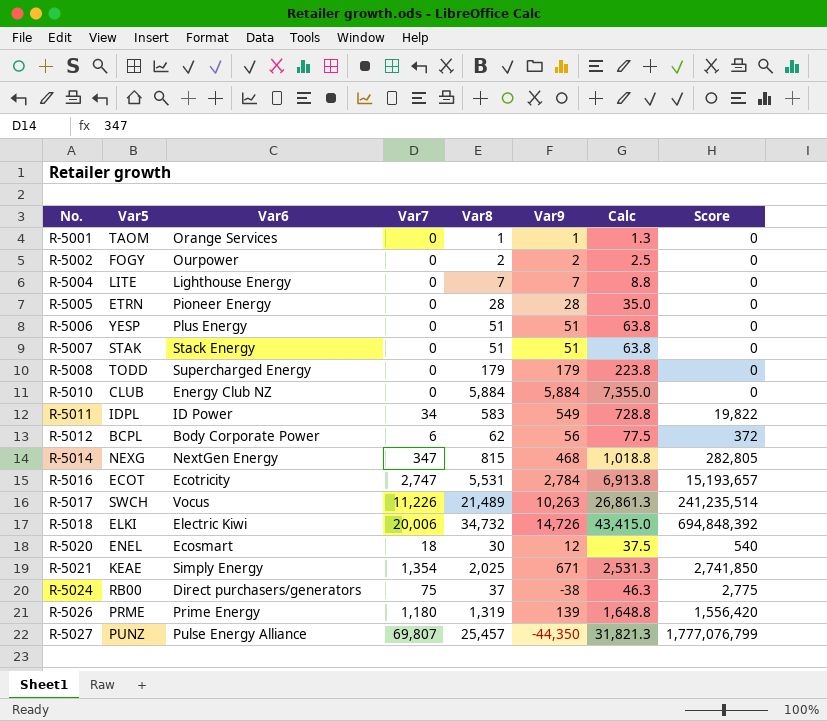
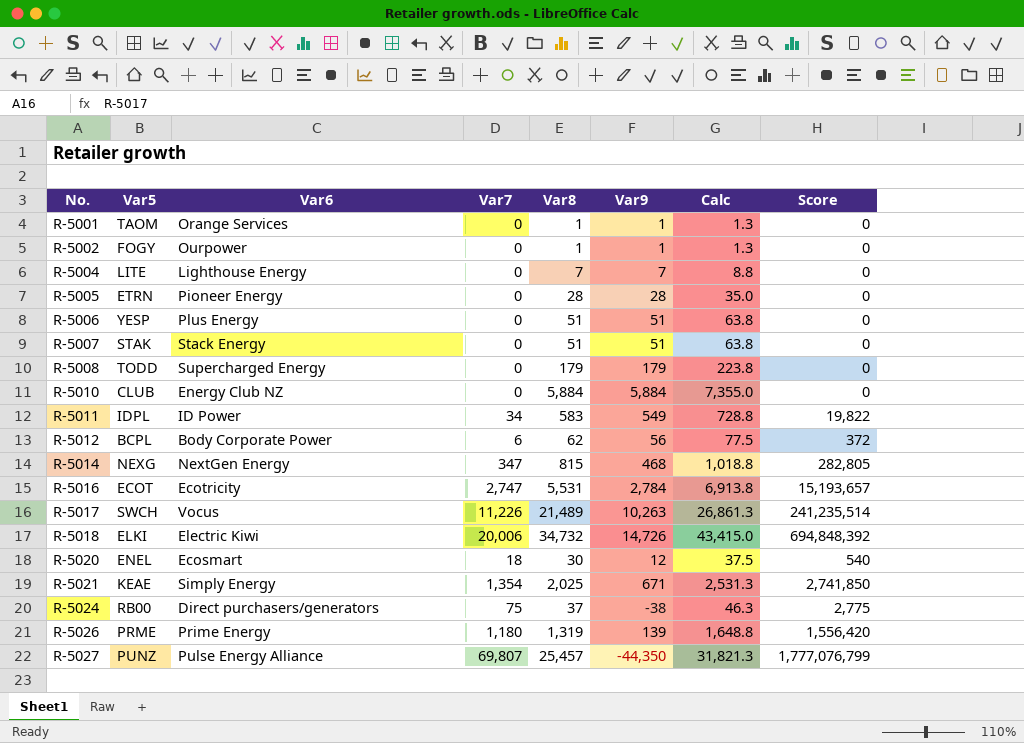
R-5002 | Var8: 2 -> 1
R-5002 | Var9: 2 -> 1
R-5002 | Calc: 2.5 -> 1.3

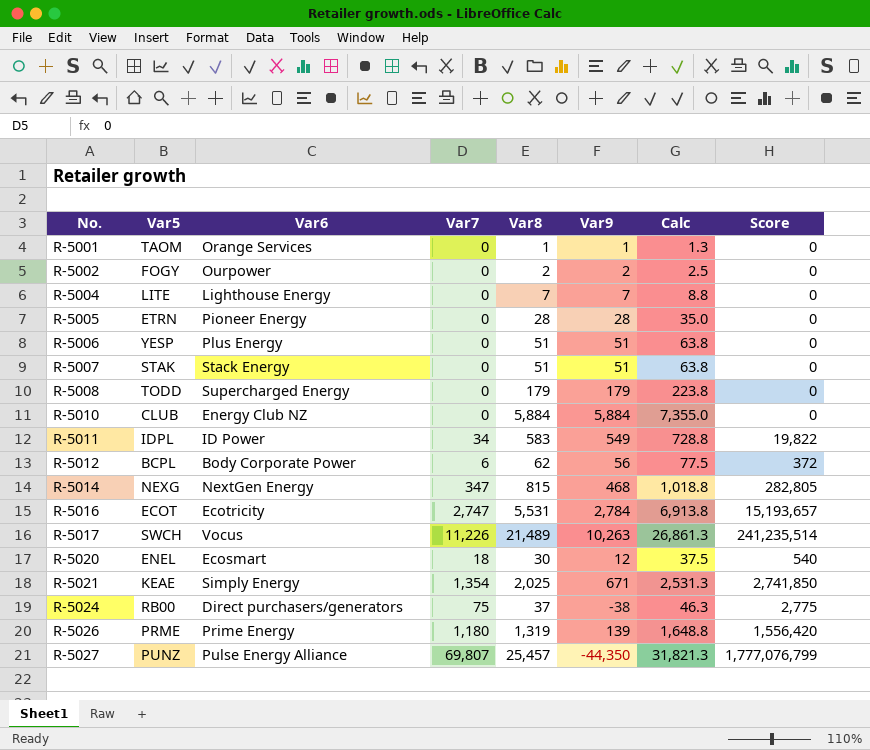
row R-5018: ELKI | Electric Kiwi | 20,006 | 34,732 | 14,726 | 43,415.0 | 694,848,392 -> none
R-5002 | Var8: 1 -> 2
R-5002 | Var9: 1 -> 2
R-5002 | Calc: 1.3 -> 2.5

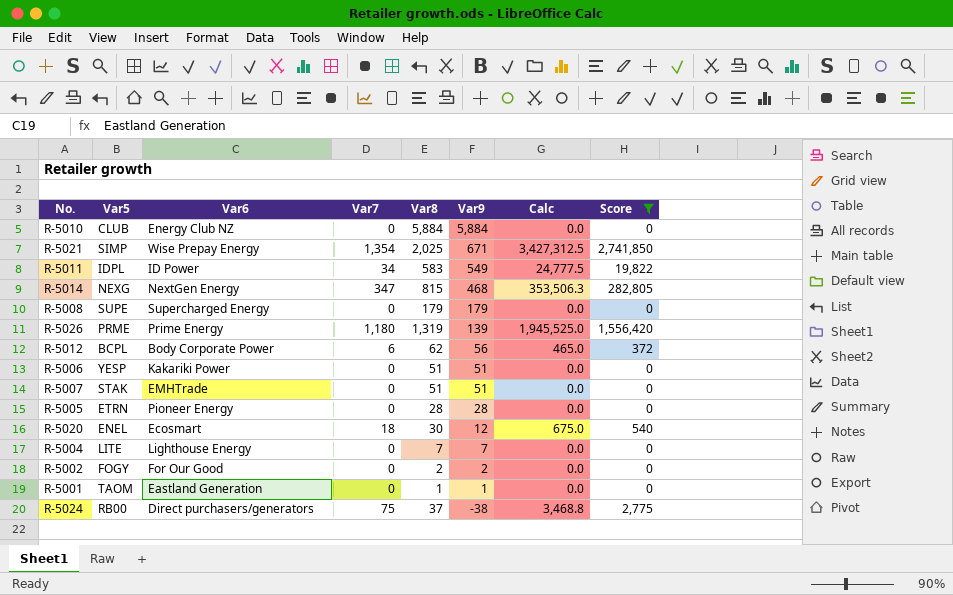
filter: none -> Score <= 2,741,850
row order: No. ascending -> Var9 descending
column Calc | formula: [Var8] * 1.25 -> [Score] * 1.25
R-5021 | Var5: KEAE -> SIMP
R-5021 | Var6: Simply Energy -> Wise Prepay Energy
R-5008 | Var5: TODD -> SUPE
R-5006 | Var6: Plus Energy -> Kakariki Power
R-5007 | Var6: Stack Energy -> EMHTrade
R-5002 | Var6: Ourpower -> For Our Good
R-5001 | Var6: Orange Services -> Eastland Generation

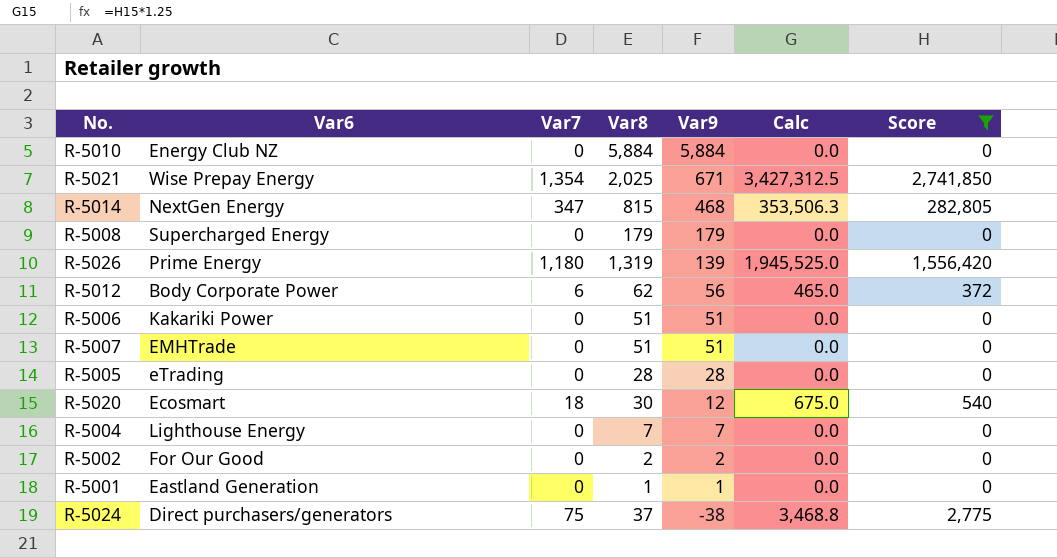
column Var5 | position: 2 -> none
row R-5011: IDPL | ID Power | 34 | 583 | 549 | 24,777.5 | 19,822 -> none
R-5005 | Var6: Pioneer Energy -> eTrading

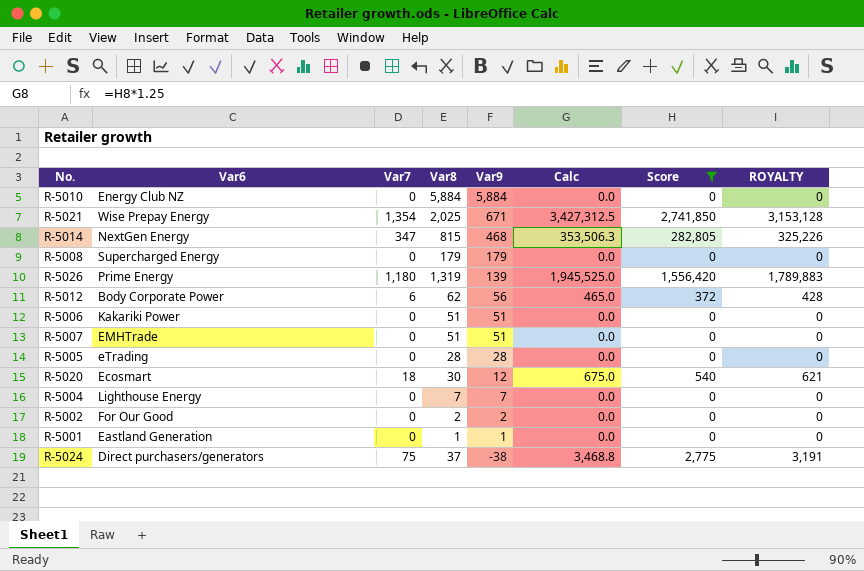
column ROYALTY | formula: none -> [Score] * 1.15

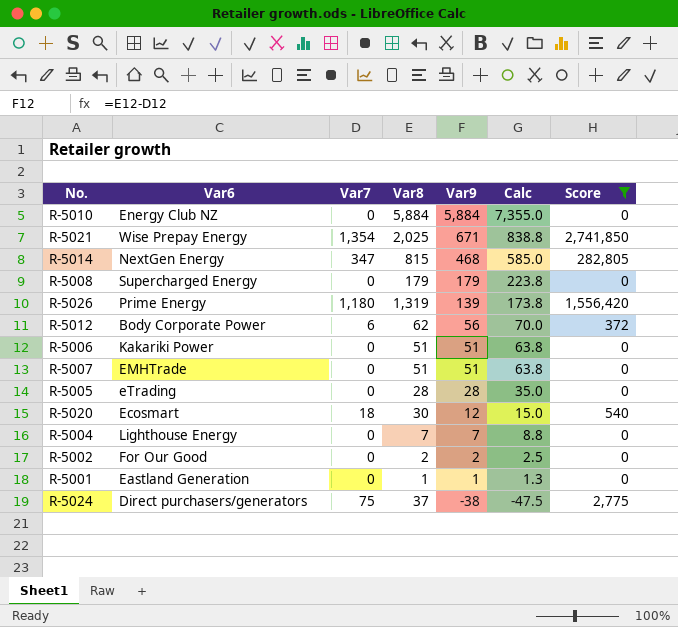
column ROYALTY | formula: [Score] * 1.15 -> none
column Calc | formula: [Score] * 1.25 -> [Var9] * 1.25

